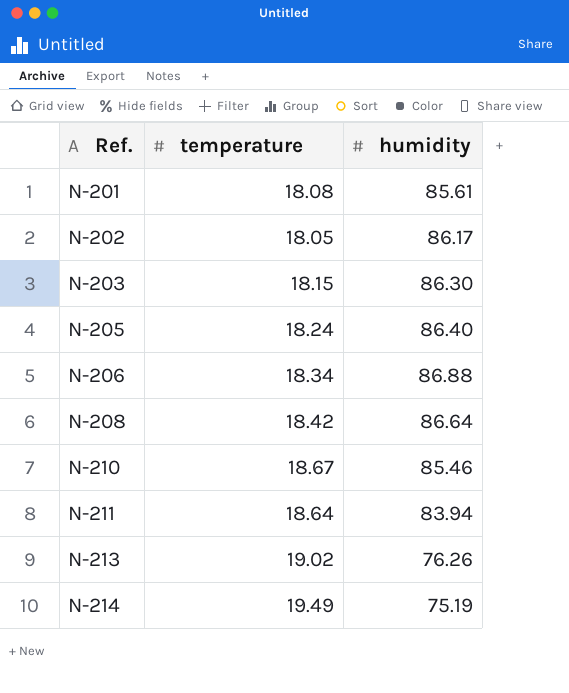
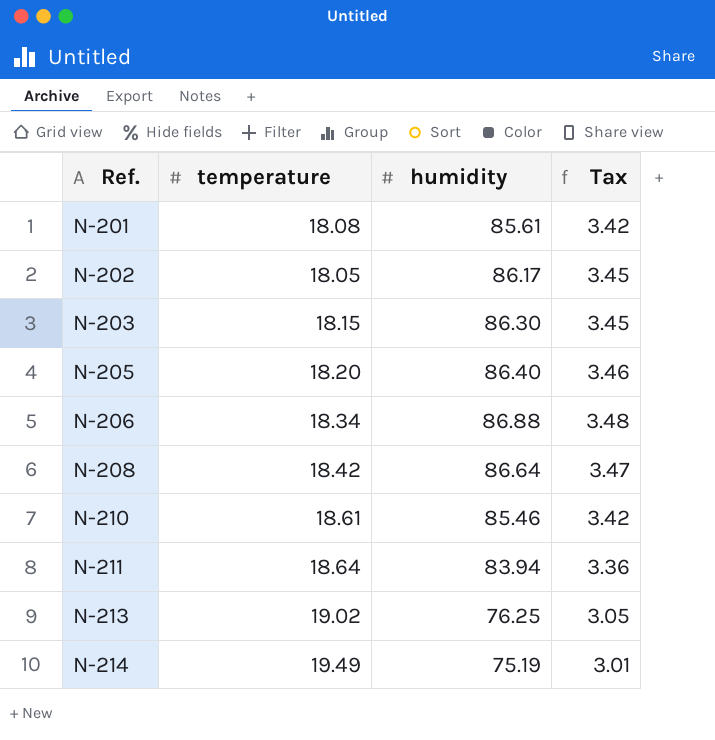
column Tax | formula: none -> [humidity] * 0.04
N-205 | temperature: 18.24 -> 18.20
N-210 | temperature: 18.67 -> 18.61
N-213 | humidity: 76.26 -> 76.25

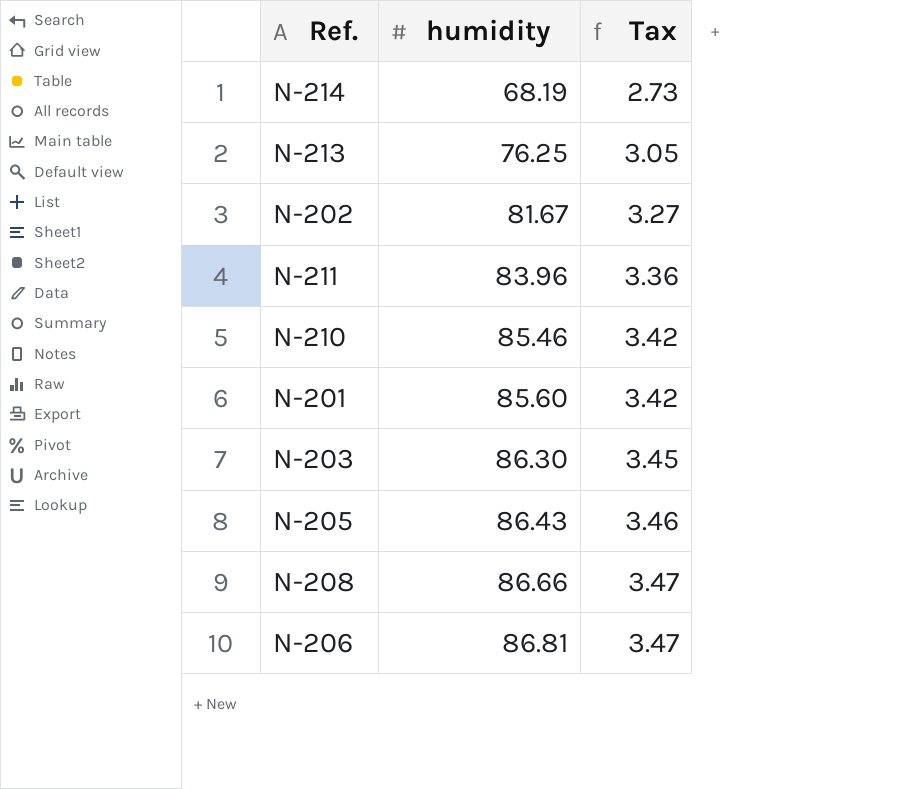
row order: Ref. ascending -> humidity ascending
column temperature | position: 2 -> none
N-214 | humidity: 75.19 -> 68.19
N-214 | Tax: 3.01 -> 2.73
N-202 | humidity: 86.17 -> 81.67
N-202 | Tax: 3.45 -> 3.27
N-211 | humidity: 83.94 -> 83.96
N-201 | humidity: 85.61 -> 85.60
N-205 | humidity: 86.40 -> 86.43
N-208 | humidity: 86.64 -> 86.66
N-206 | humidity: 86.88 -> 86.81
N-206 | Tax: 3.48 -> 3.47

